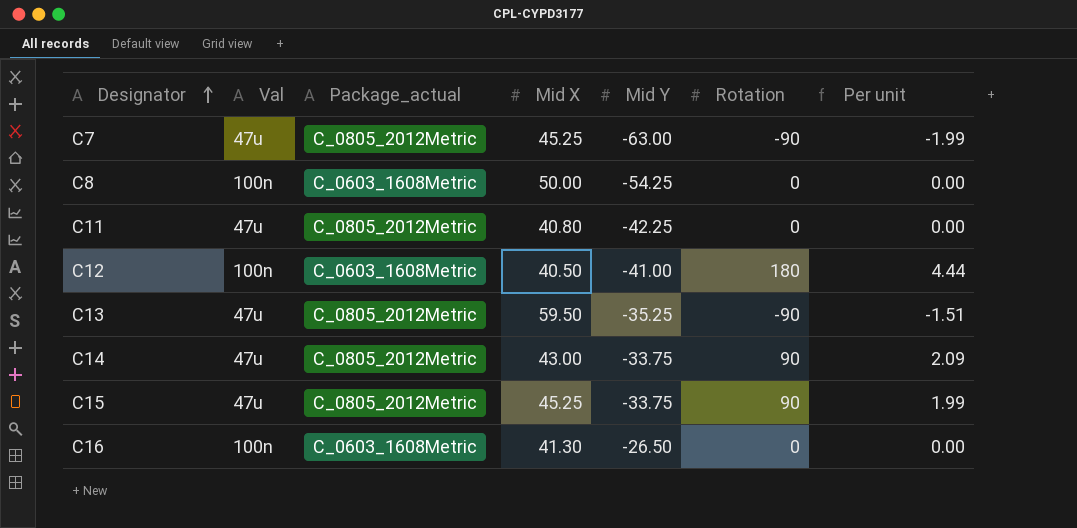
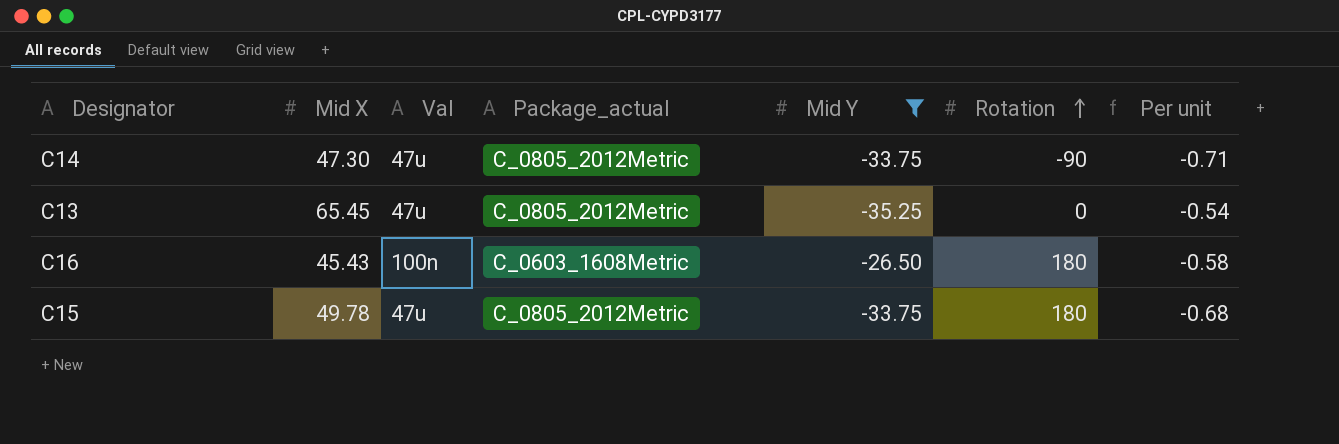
filter: none -> Mid Y >= -35.25
row order: Designator ascending -> Rotation ascending
column Mid X | position: 4 -> 2
column Per unit | formula: [Rotation] / [Mid X] -> [Mid Y] / [Mid X]
C14 | Mid X: 43.00 -> 47.30
C14 | Rotation: 90 -> -90
C13 | Mid X: 59.50 -> 65.45
C13 | Rotation: -90 -> 0
C16 | Mid X: 41.30 -> 45.43
C16 | Rotation: 0 -> 180
C15 | Mid X: 45.25 -> 49.78
C15 | Rotation: 90 -> 180

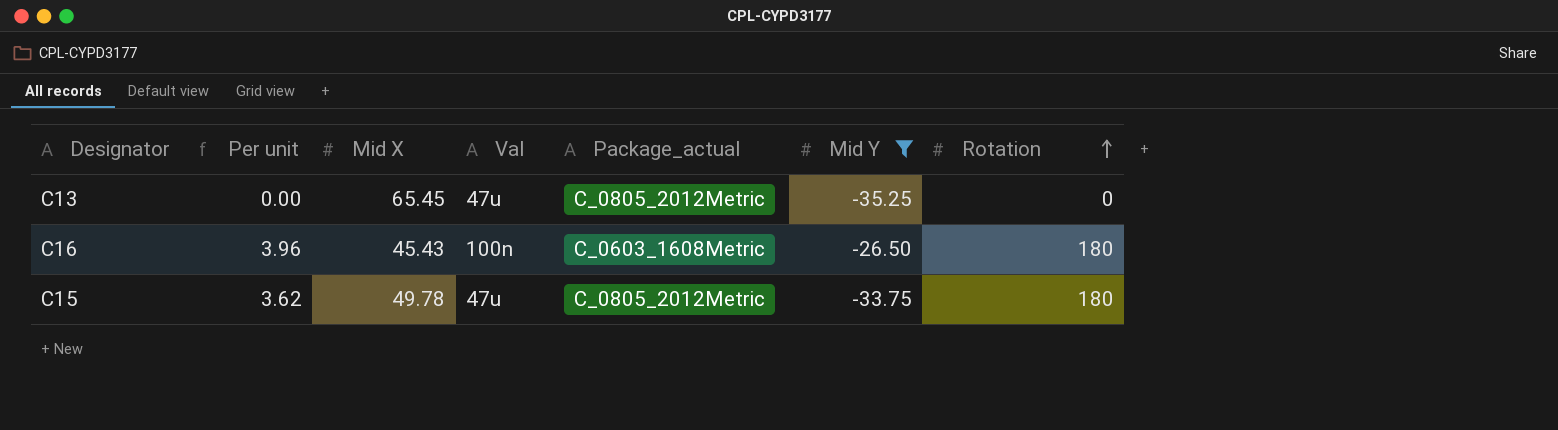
column Per unit | formula: [Mid Y] / [Mid X] -> [Rotation] / [Mid X]
column Per unit | position: 7 -> 2
row C14: 47.30 | 47u | C_0805_2012Metric | -33.75 | -90 | -0.71 -> none

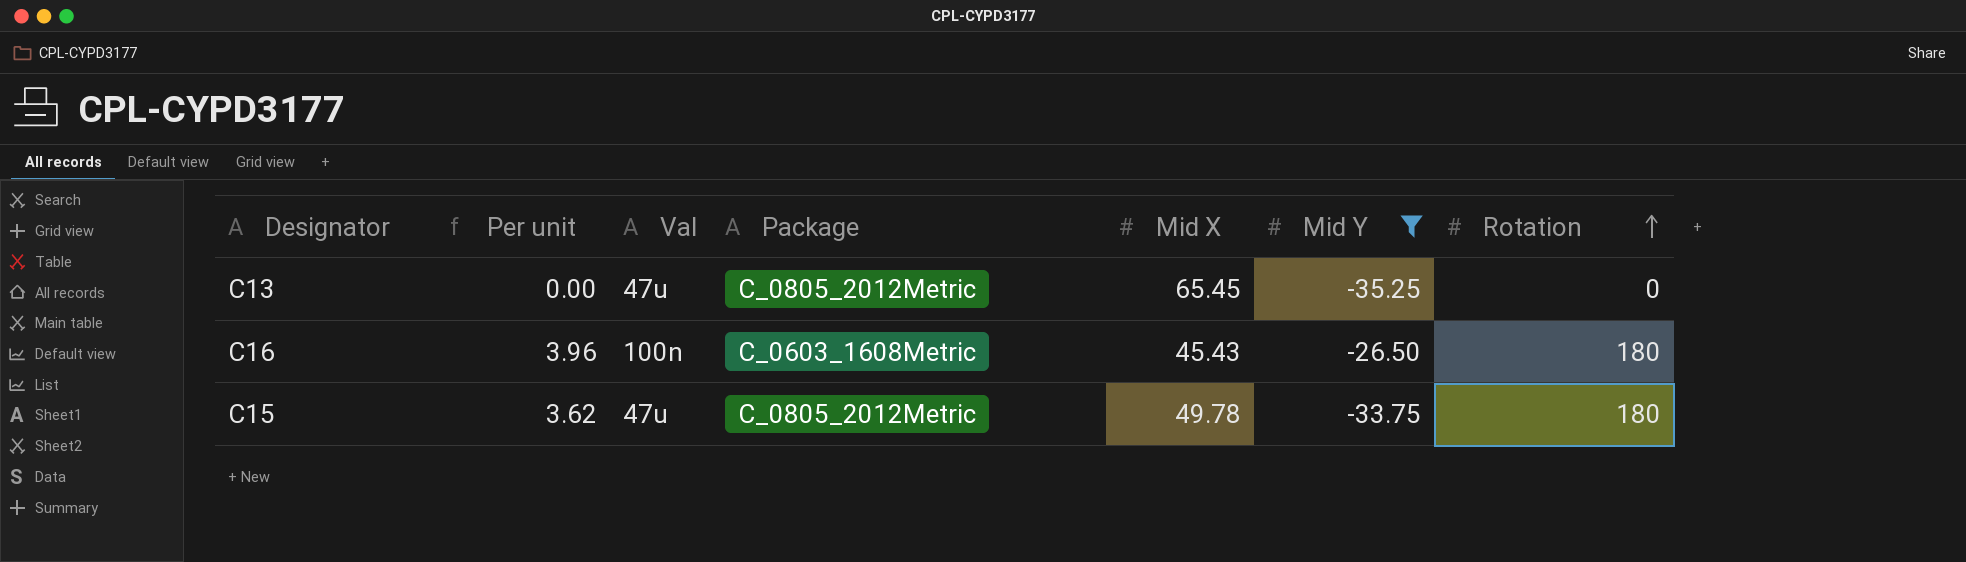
column name: Package_actual -> Package
column Mid X | position: 3 -> 5

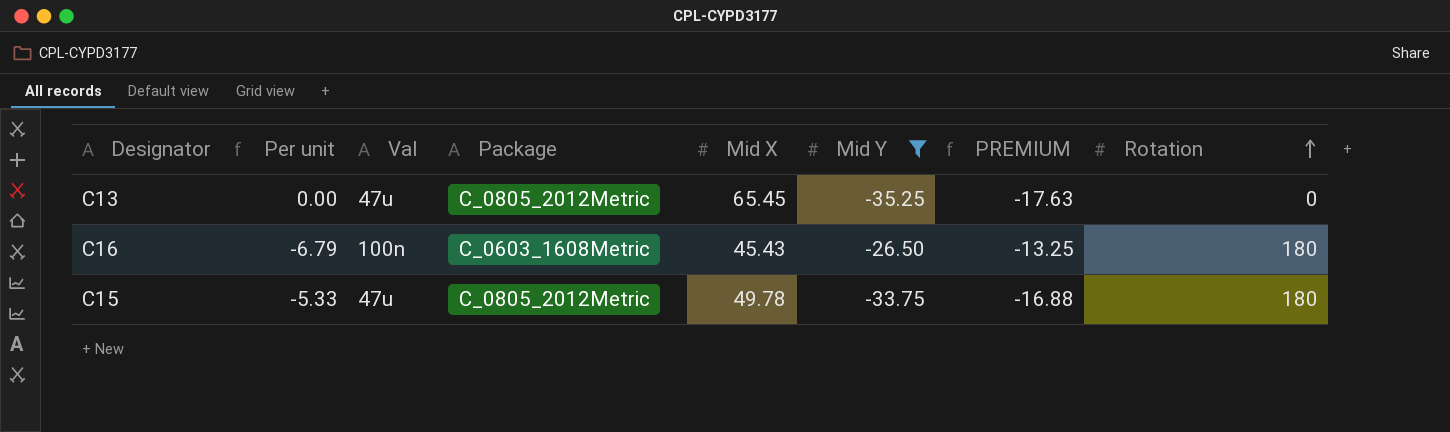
column Per unit | formula: [Rotation] / [Mid X] -> [Rotation] / [Mid Y]
column PREMIUM | formula: none -> [Mid Y] * 0.5

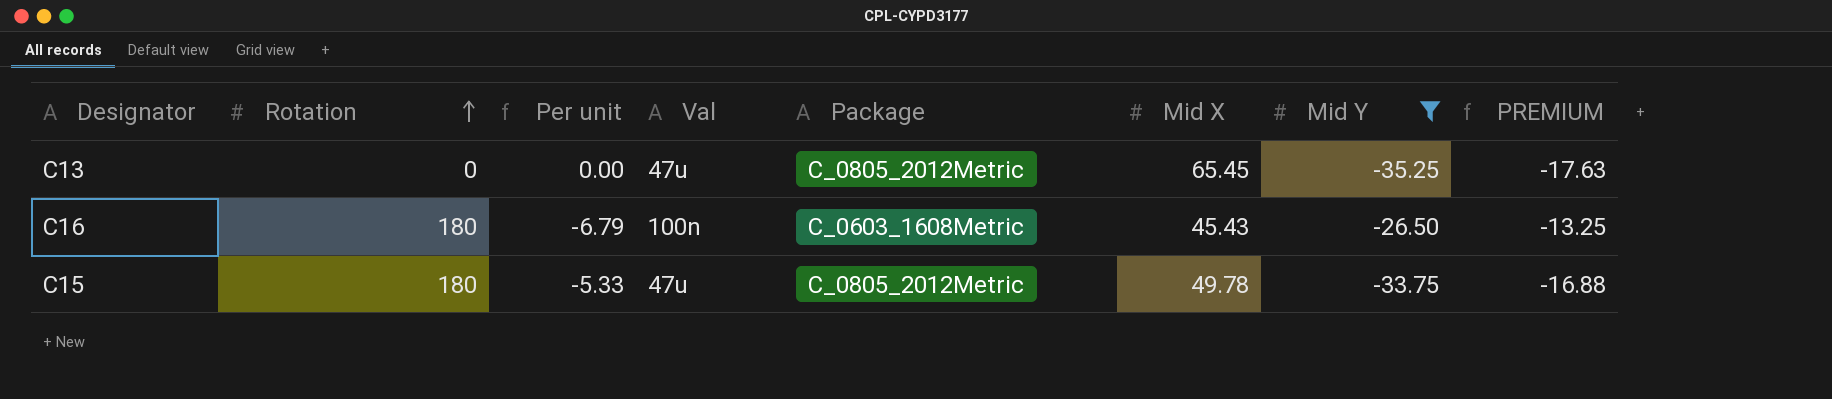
column Rotation | position: 8 -> 2

